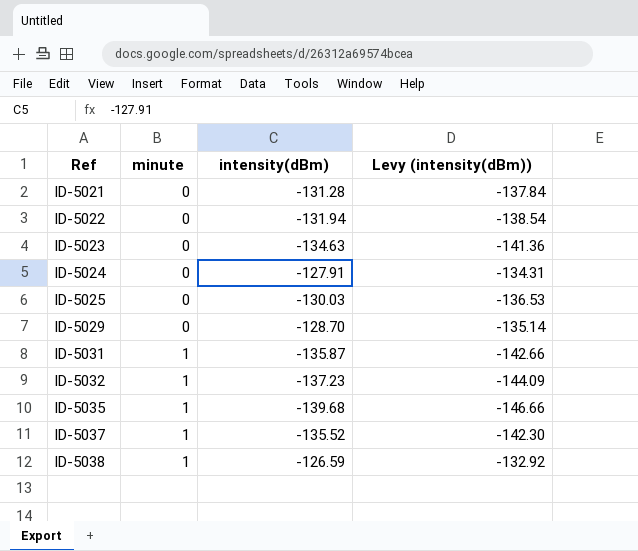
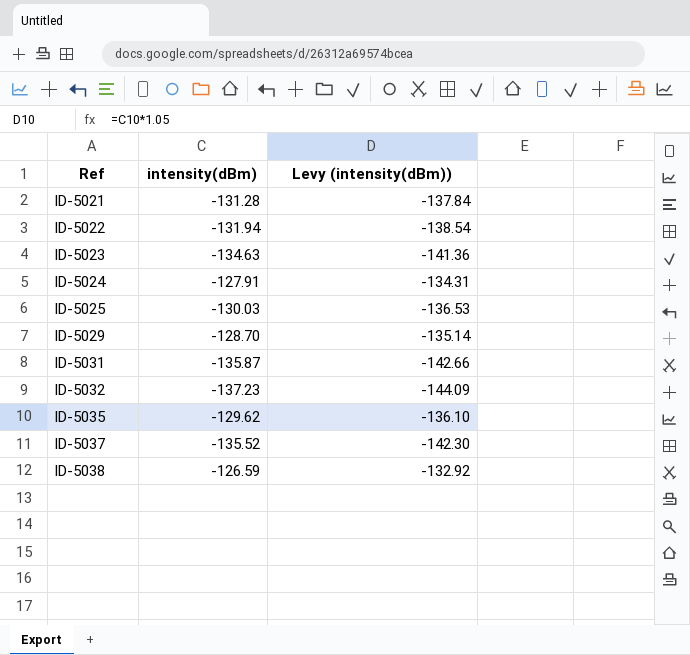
column minute | position: 2 -> none
ID-5035 | intensity(dBm): -139.68 -> -129.62
ID-5035 | Levy (intensity(dBm)): -146.66 -> -136.10

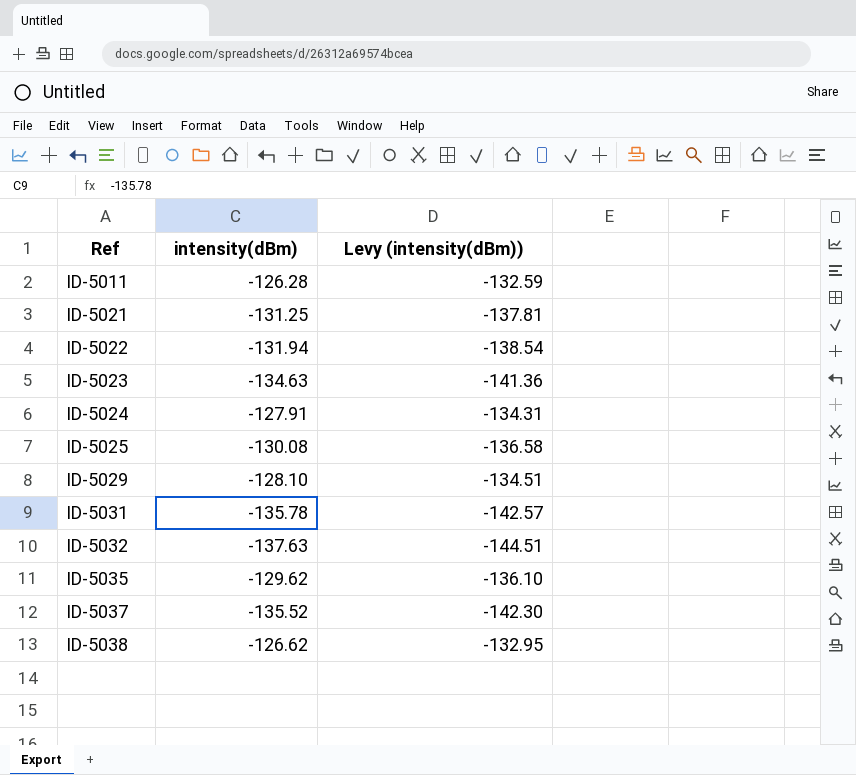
row ID-5011: none -> -126.28 | -132.59
ID-5021 | intensity(dBm): -131.28 -> -131.25
ID-5021 | Levy (intensity(dBm)): -137.84 -> -137.81
ID-5025 | intensity(dBm): -130.03 -> -130.08
ID-5025 | Levy (intensity(dBm)): -136.53 -> -136.58
ID-5029 | intensity(dBm): -128.70 -> -128.10
ID-5029 | Levy (intensity(dBm)): -135.14 -> -134.51
ID-5031 | intensity(dBm): -135.87 -> -135.78
ID-5031 | Levy (intensity(dBm)): -142.66 -> -142.57
ID-5032 | intensity(dBm): -137.23 -> -137.63
ID-5032 | Levy (intensity(dBm)): -144.09 -> -144.51
ID-5038 | intensity(dBm): -126.59 -> -126.62
ID-5038 | Levy (intensity(dBm)): -132.92 -> -132.95

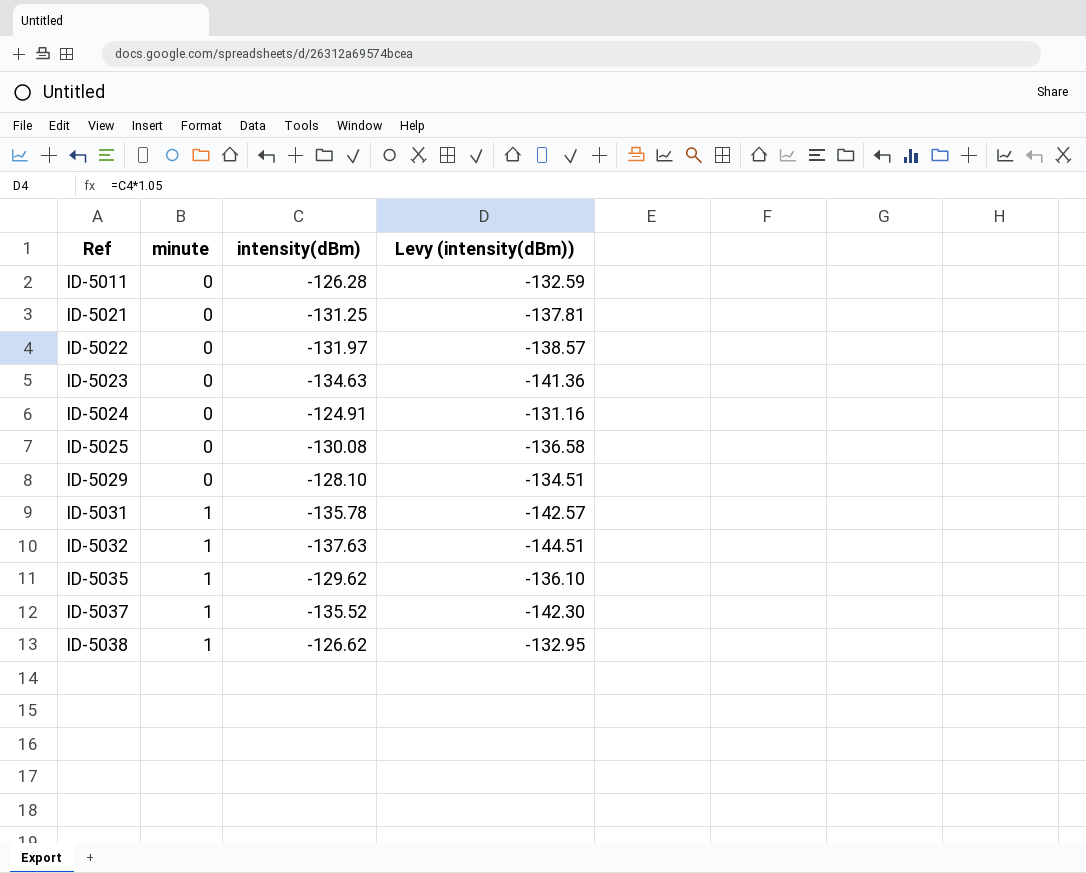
column minute | position: none -> 2
ID-5022 | intensity(dBm): -131.94 -> -131.97
ID-5022 | Levy (intensity(dBm)): -138.54 -> -138.57
ID-5024 | intensity(dBm): -127.91 -> -124.91
ID-5024 | Levy (intensity(dBm)): -134.31 -> -131.16

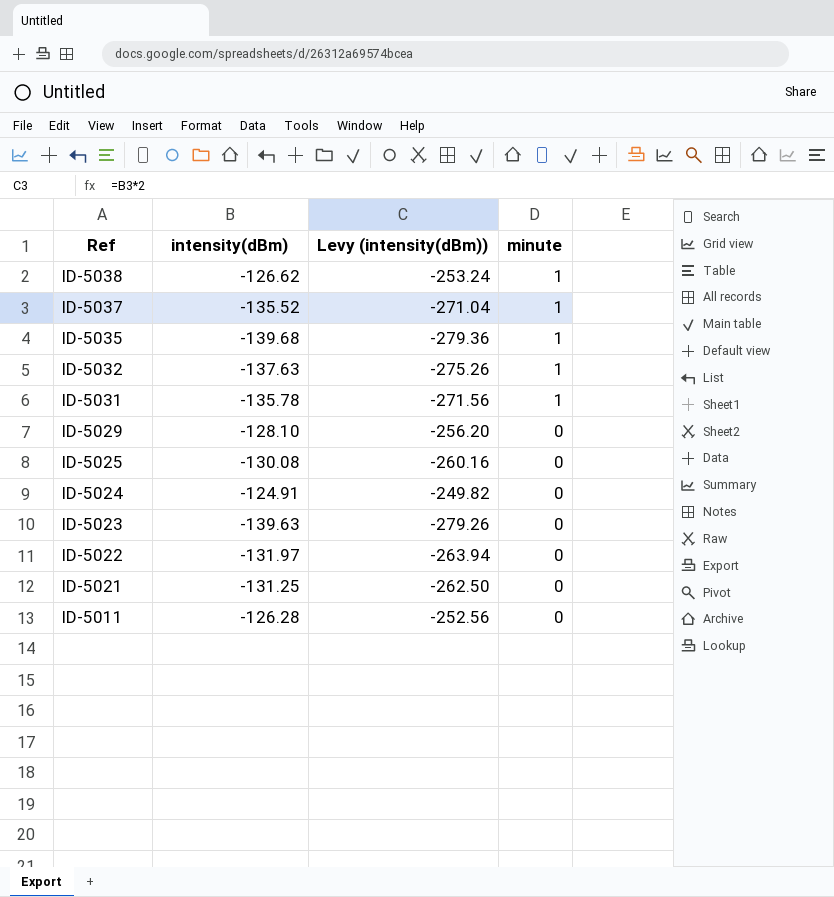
row order: Ref ascending -> Ref descending
column Levy (intensity(dBm)) | formula: [intensity(dBm)] * 1.05 -> [intensity(dBm)] * 2
column minute | position: 2 -> 4
ID-5035 | intensity(dBm): -129.62 -> -139.68
ID-5023 | intensity(dBm): -134.63 -> -139.63

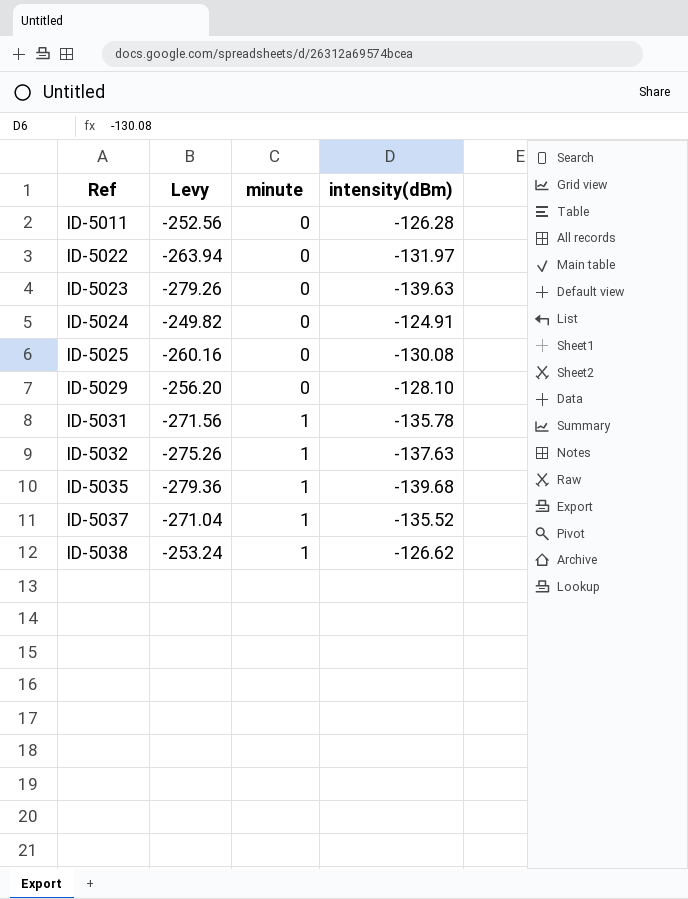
row order: Ref descending -> Ref ascending
column name: Levy (intensity(dBm)) -> Levy
column intensity(dBm) | position: 2 -> 4
row ID-5021: -131.25 | -262.50 | 0 -> none

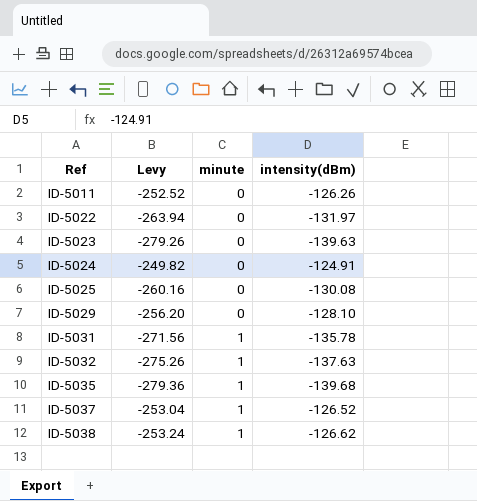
ID-5011 | Levy: -252.56 -> -252.52
ID-5011 | intensity(dBm): -126.28 -> -126.26
ID-5037 | Levy: -271.04 -> -253.04
ID-5037 | intensity(dBm): -135.52 -> -126.52

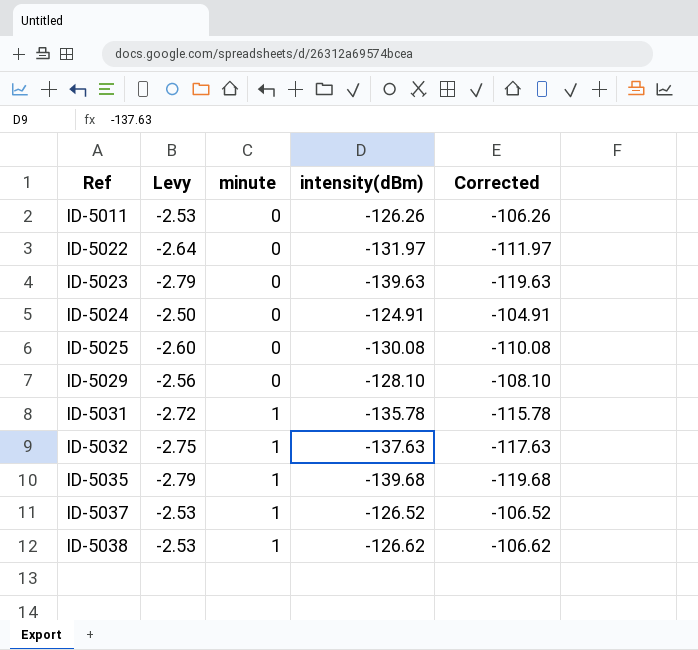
column Levy | formula: [intensity(dBm)] * 2 -> [intensity(dBm)] * 0.02
column Corrected | formula: none -> [intensity(dBm)] + 20

